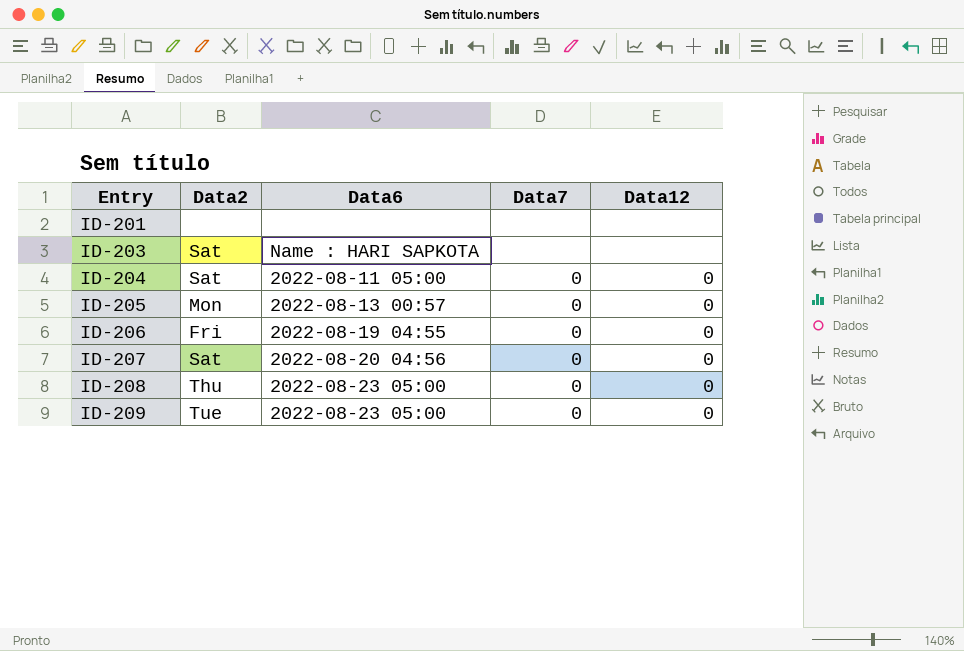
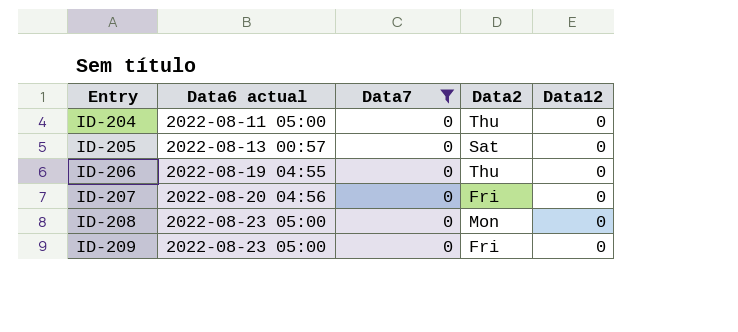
filter: none -> Data7 = 0
column name: Data6 -> Data6 actual
column Data2 | position: 2 -> 4
ID-204 | Data2: Sat -> Thu
ID-205 | Data2: Mon -> Sat
ID-206 | Data2: Fri -> Thu
ID-207 | Data2: Sat -> Fri
ID-208 | Data2: Thu -> Mon
ID-209 | Data2: Tue -> Fri

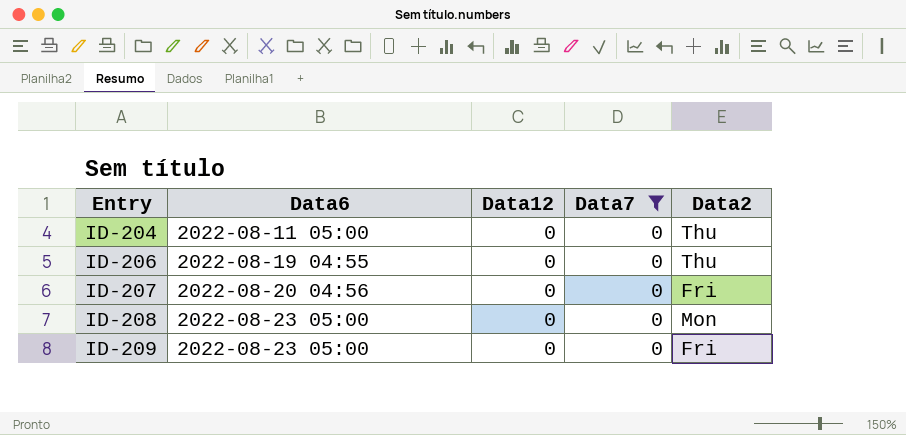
column name: Data6 actual -> Data6
column Data12 | position: 5 -> 3
row ID-205: 2022-08-13 00:57 | 0 | Sat | 0 -> none

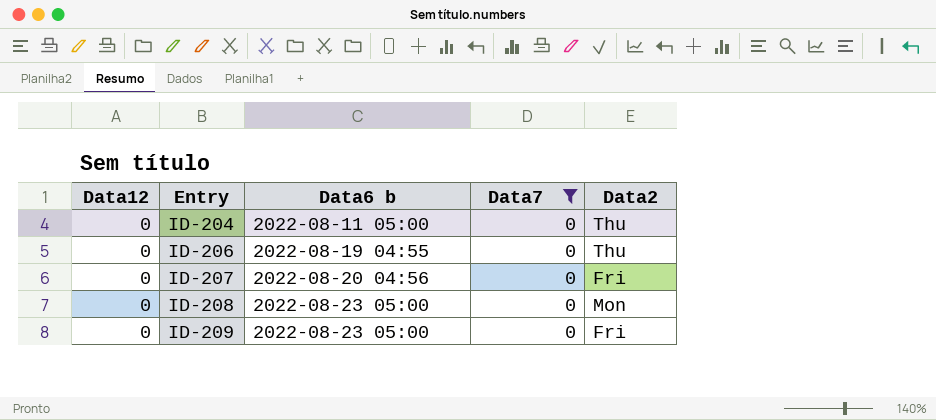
column Data12 | position: 3 -> 1
column name: Data6 -> Data6 b

